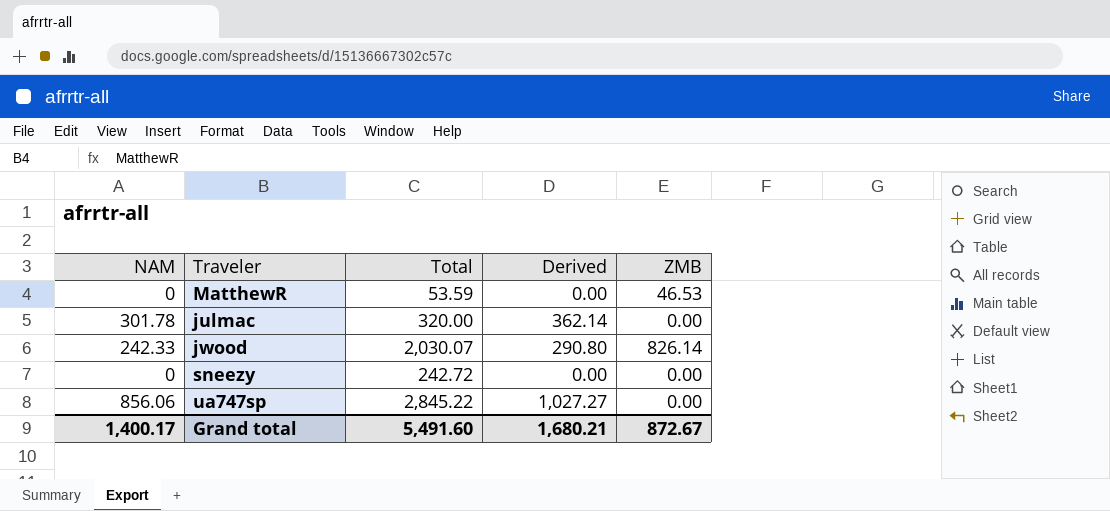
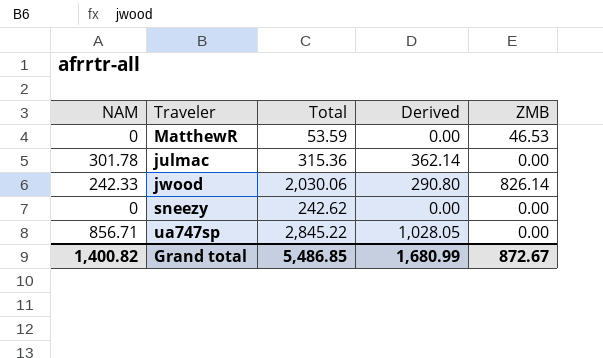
julmac | Total: 320.00 -> 315.36
jwood | Total: 2,030.07 -> 2,030.06
sneezy | Total: 242.72 -> 242.62
ua747sp | NAM: 856.06 -> 856.71
ua747sp | Derived: 1,027.27 -> 1,028.05
Grand total | NAM: 1,400.17 -> 1,400.82
Grand total | Total: 5,491.60 -> 5,486.85
Grand total | Derived: 1,680.21 -> 1,680.99

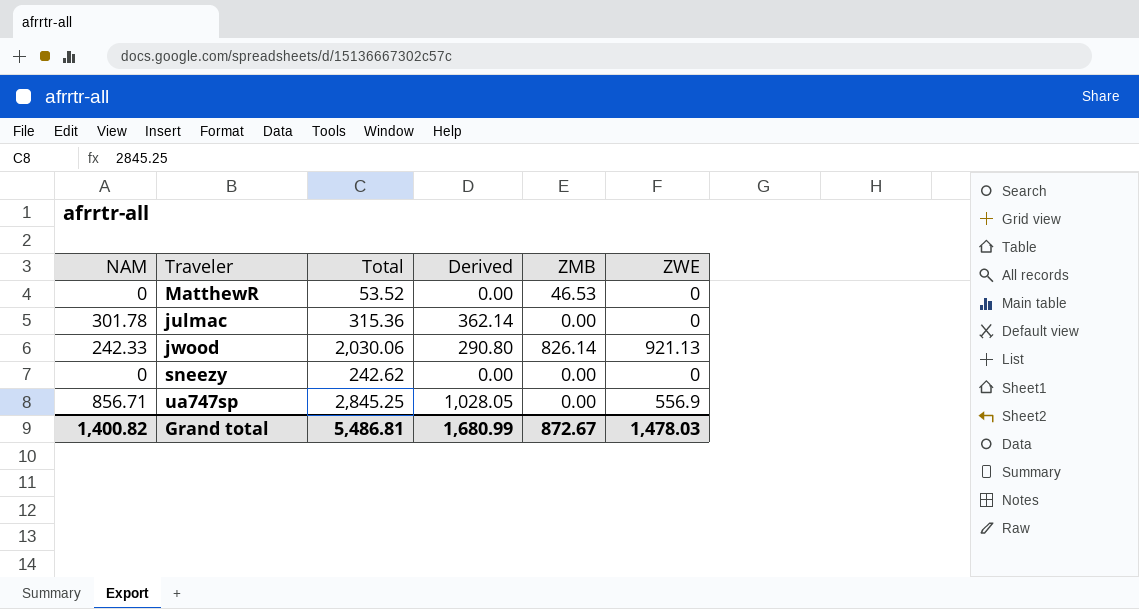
column ZWE | position: none -> 6
MatthewR | Total: 53.59 -> 53.52
ua747sp | Total: 2,845.22 -> 2,845.25
Grand total | Total: 5,486.85 -> 5,486.81

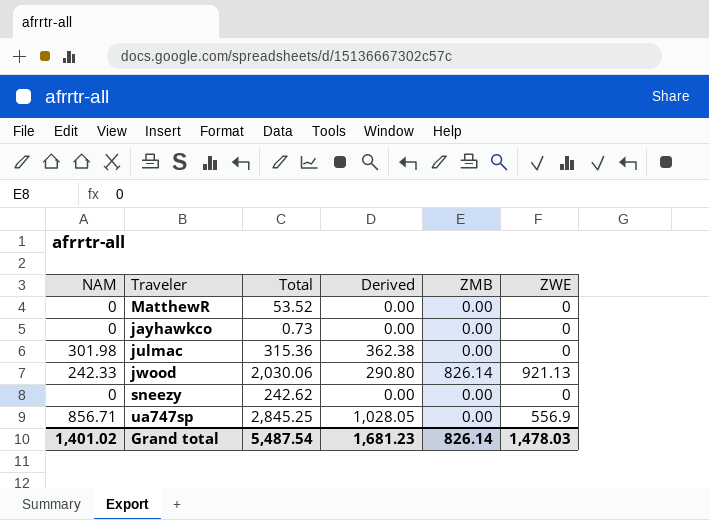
MatthewR | ZMB: 46.53 -> 0.00
row jayhawkco: none -> 0 | 0.73 | 0.00 | 0.00 | 0
julmac | NAM: 301.78 -> 301.98
julmac | Derived: 362.14 -> 362.38
Grand total | NAM: 1,400.82 -> 1,401.02
Grand total | Total: 5,486.81 -> 5,487.54
Grand total | Derived: 1,680.99 -> 1,681.23
Grand total | ZMB: 872.67 -> 826.14

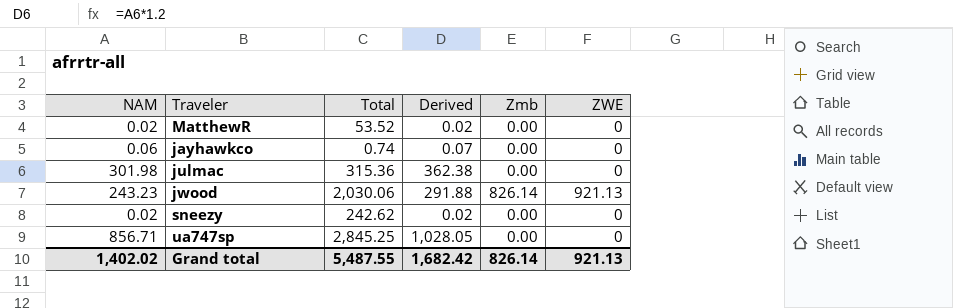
column name: ZMB -> Zmb
MatthewR | NAM: 0 -> 0.02
MatthewR | Derived: 0.00 -> 0.02
jayhawkco | NAM: 0 -> 0.06
jayhawkco | Total: 0.73 -> 0.74
jayhawkco | Derived: 0.00 -> 0.07
jwood | NAM: 242.33 -> 243.23
jwood | Derived: 290.80 -> 291.88
sneezy | NAM: 0 -> 0.02
sneezy | Derived: 0.00 -> 0.02
ua747sp | ZWE: 556.9 -> 0
Grand total | NAM: 1,401.02 -> 1,402.02
Grand total | Total: 5,487.54 -> 5,487.55
Grand total | Derived: 1,681.23 -> 1,682.42
Grand total | ZWE: 1,478.03 -> 921.13

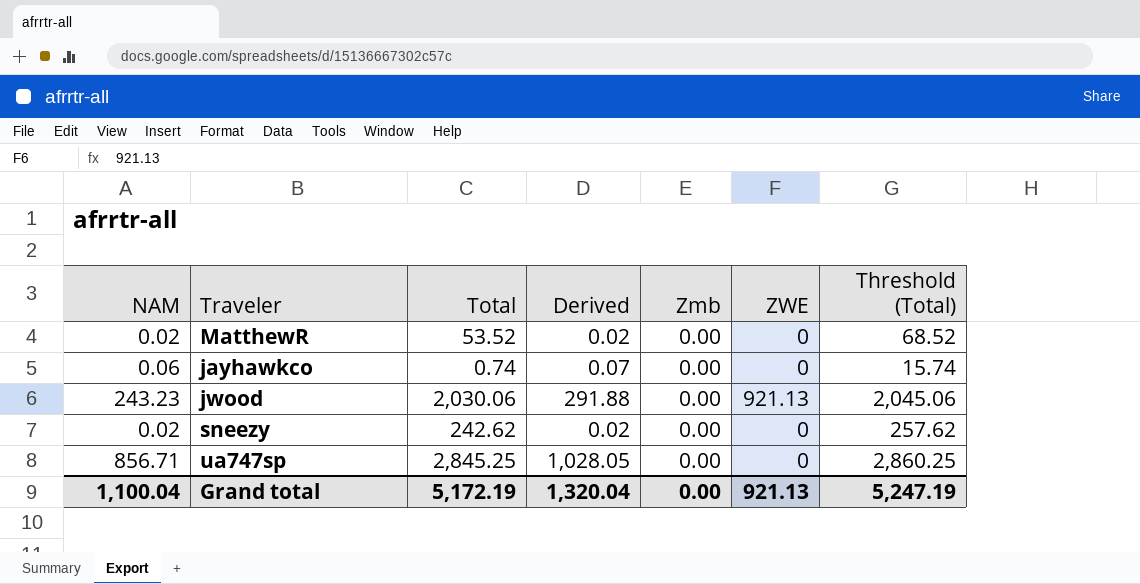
column Threshold (Total) | formula: none -> [Total] + 15
row julmac: 301.98 | 315.36 | 362.38 | 0.00 | 0 -> none
jwood | Zmb: 826.14 -> 0.00
Grand total | NAM: 1,402.02 -> 1,100.04
Grand total | Total: 5,487.55 -> 5,172.19
Grand total | Derived: 1,682.42 -> 1,320.04
Grand total | Zmb: 826.14 -> 0.00

